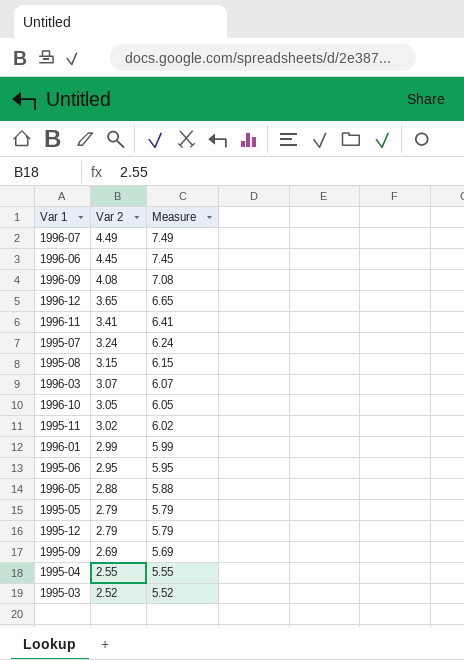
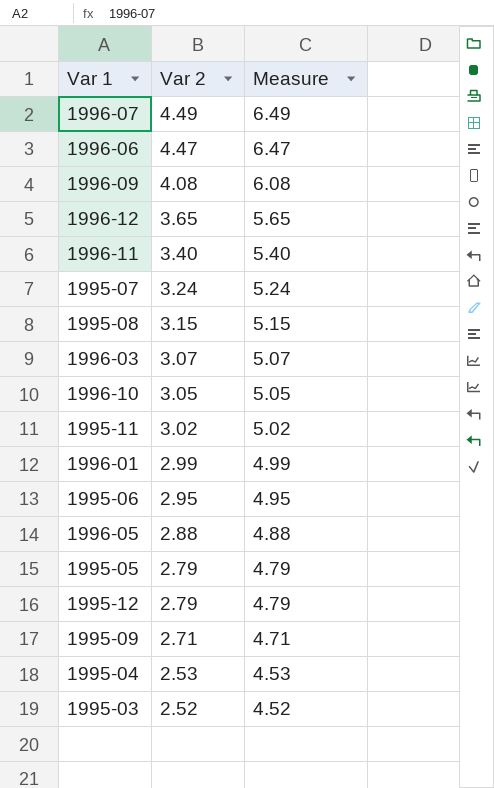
column Measure | formula: [Var 2] + 3 -> [Var 2] + 2
1996-06 | Var 2: 4.45 -> 4.47
1996-11 | Var 2: 3.41 -> 3.40
1995-09 | Var 2: 2.69 -> 2.71
1995-04 | Var 2: 2.55 -> 2.53

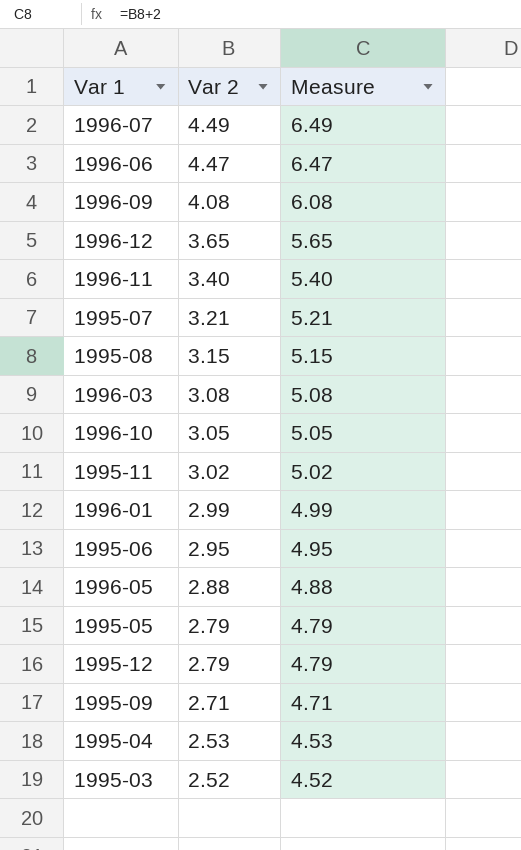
1995-07 | Var 2: 3.24 -> 3.21
1995-07 | Measure: 5.24 -> 5.21
1996-03 | Var 2: 3.07 -> 3.08
1996-03 | Measure: 5.07 -> 5.08

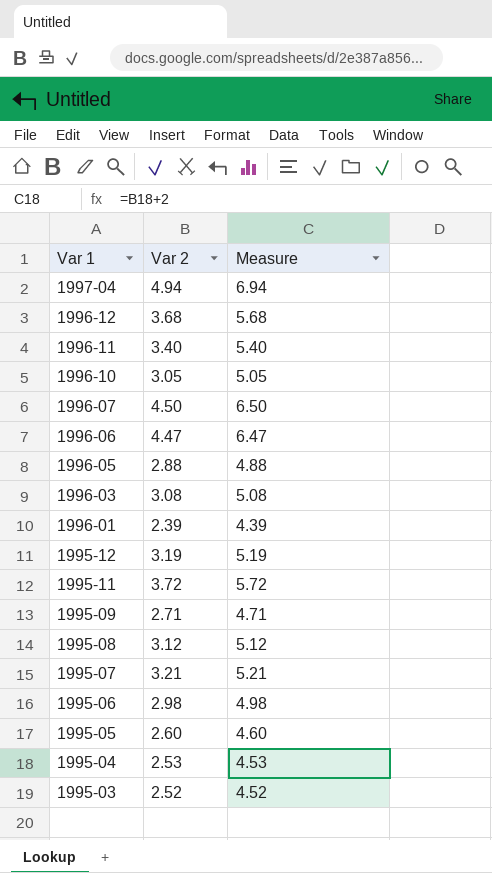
row order: Var 2 descending -> Var 1 descending
row 1996-09: 4.08 | 6.08 -> none
row 1997-04: none -> 4.94 | 6.94
1996-12 | Var 2: 3.65 -> 3.68
1996-12 | Measure: 5.65 -> 5.68
1996-07 | Var 2: 4.49 -> 4.50
1996-07 | Measure: 6.49 -> 6.50
1996-01 | Var 2: 2.99 -> 2.39
1996-01 | Measure: 4.99 -> 4.39
1995-12 | Var 2: 2.79 -> 3.19
1995-12 | Measure: 4.79 -> 5.19
1995-11 | Var 2: 3.02 -> 3.72
1995-11 | Measure: 5.02 -> 5.72
1995-08 | Var 2: 3.15 -> 3.12
1995-08 | Measure: 5.15 -> 5.12
1995-06 | Var 2: 2.95 -> 2.98
1995-06 | Measure: 4.95 -> 4.98
1995-05 | Var 2: 2.79 -> 2.60
1995-05 | Measure: 4.79 -> 4.60

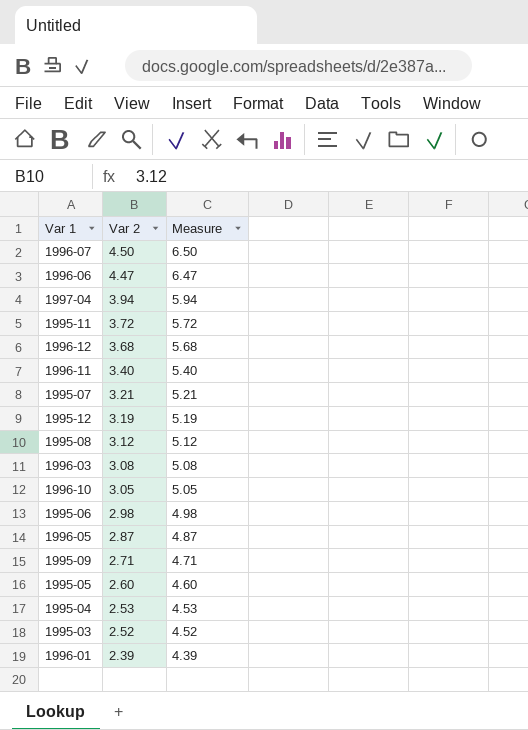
row order: Var 1 descending -> Var 2 descending
1997-04 | Var 2: 4.94 -> 3.94
1997-04 | Measure: 6.94 -> 5.94
1996-05 | Var 2: 2.88 -> 2.87
1996-05 | Measure: 4.88 -> 4.87

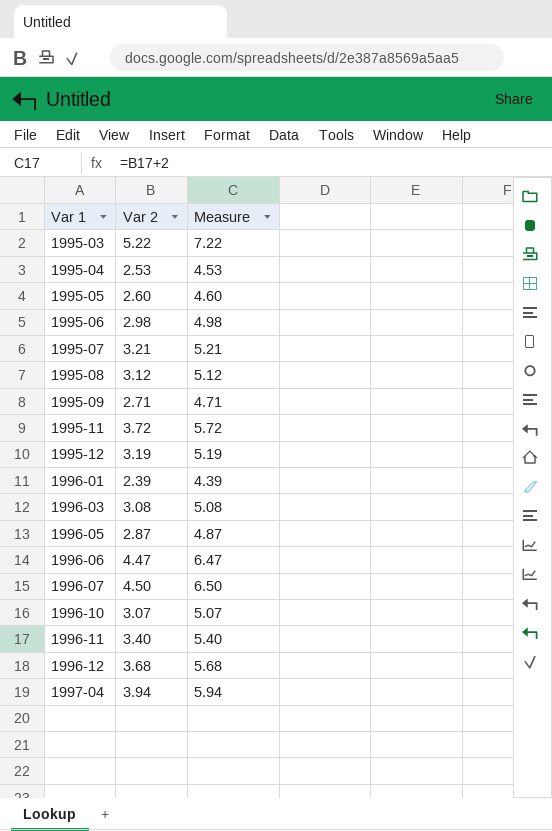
row order: Var 2 descending -> Var 1 ascending
1995-03 | Var 2: 2.52 -> 5.22
1995-03 | Measure: 4.52 -> 7.22
1996-10 | Var 2: 3.05 -> 3.07
1996-10 | Measure: 5.05 -> 5.07

